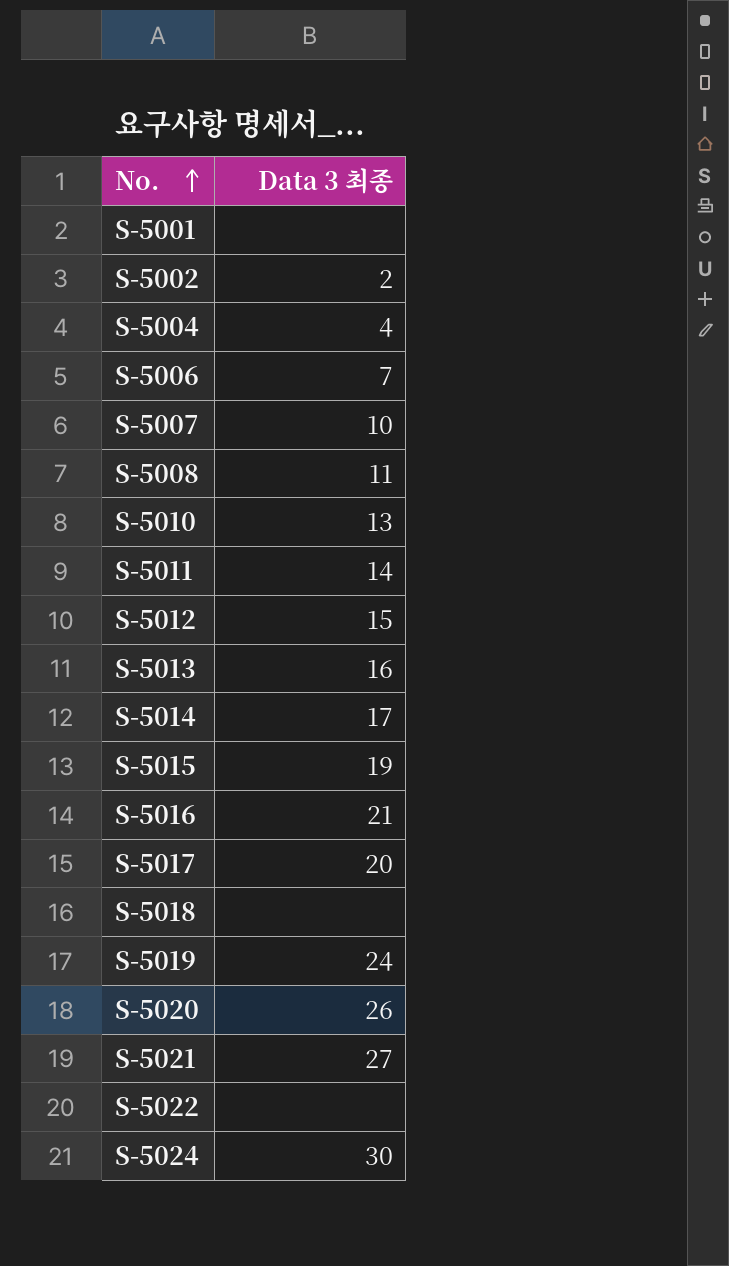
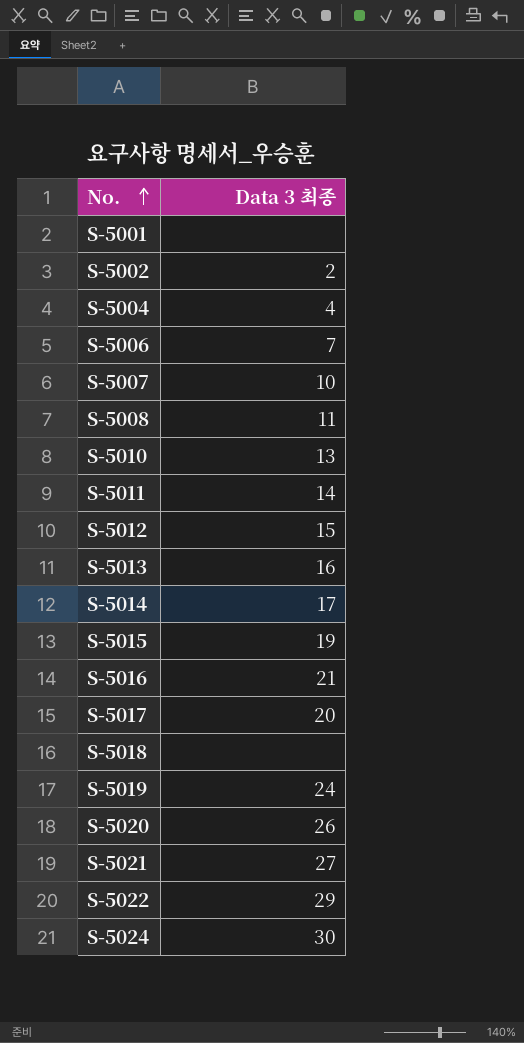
S-5022 | Data 3 최종: none -> 29

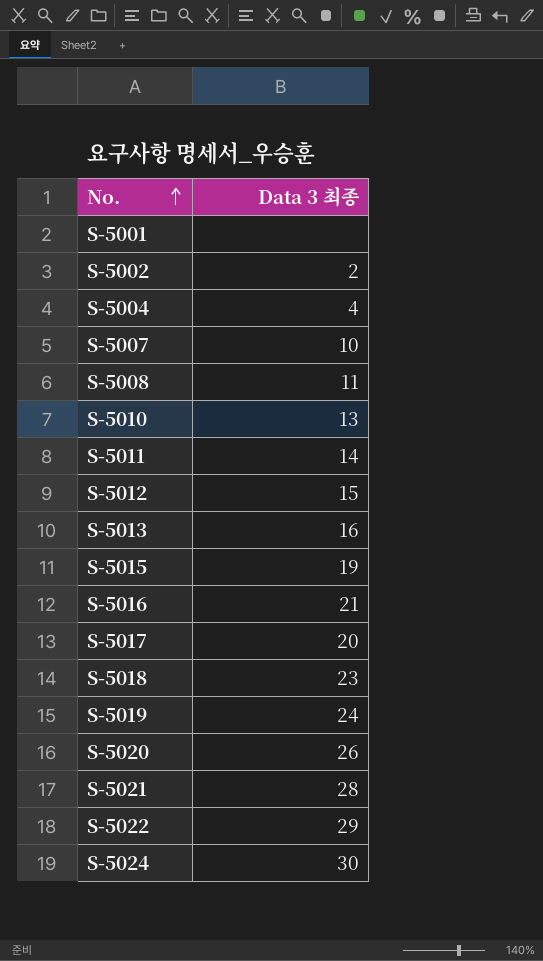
row S-5006: 7 -> none
row S-5014: 17 -> none
S-5018 | Data 3 최종: none -> 23
S-5021 | Data 3 최종: 27 -> 28

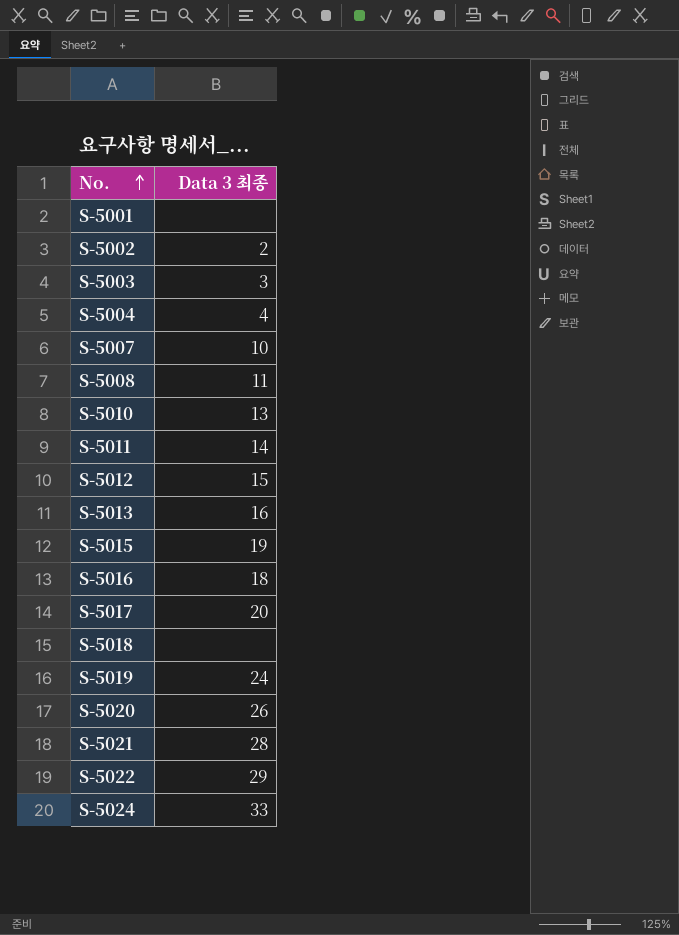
row S-5003: none -> 3
S-5016 | Data 3 최종: 21 -> 18
S-5018 | Data 3 최종: 23 -> none
S-5024 | Data 3 최종: 30 -> 33

